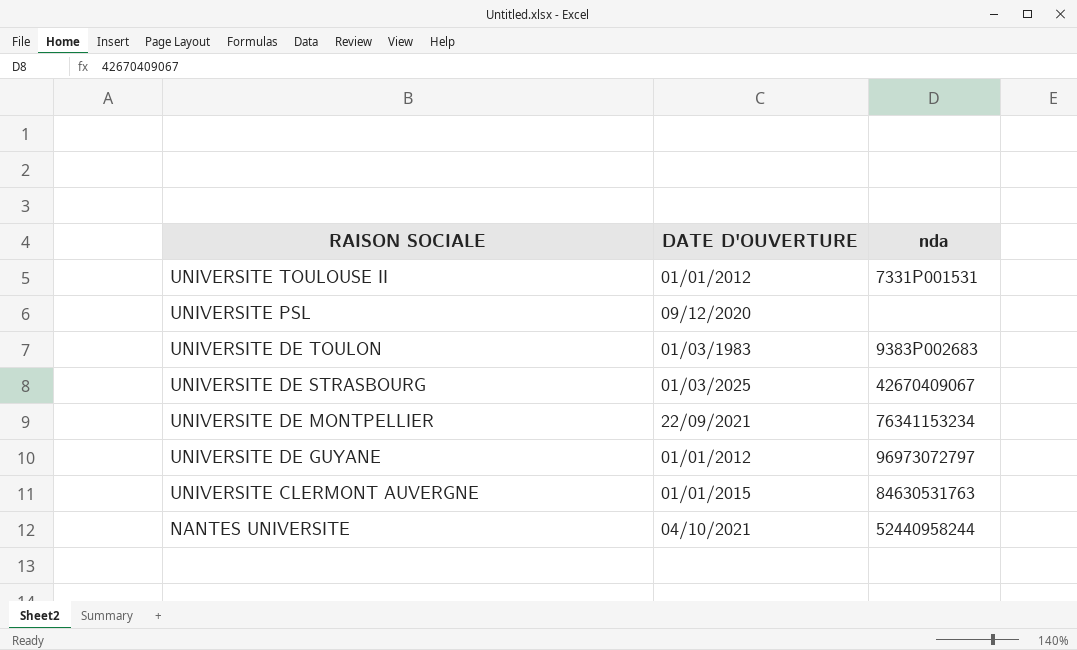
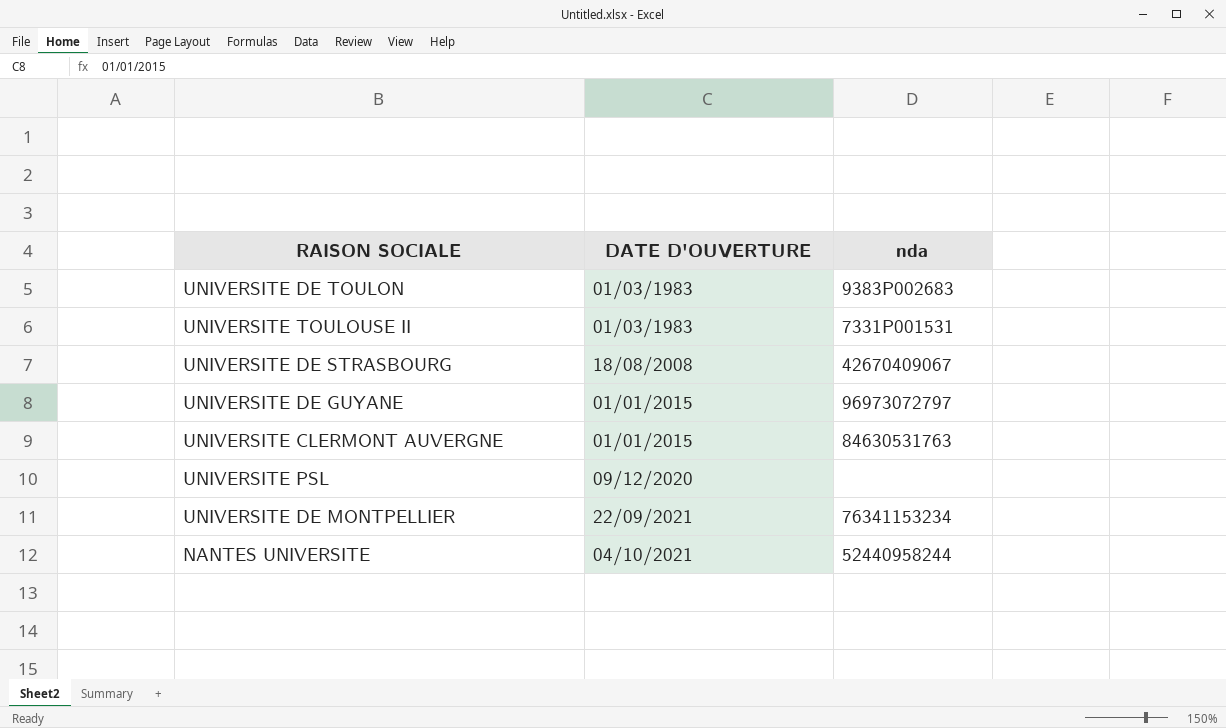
row order: RAISON SOCIALE descending -> DATE D'OUVERTURE ascending
UNIVERSITE TOULOUSE II | DATE D'OUVERTURE: 01/01/2012 -> 01/03/1983
UNIVERSITE DE STRASBOURG | DATE D'OUVERTURE: 01/03/2025 -> 18/08/2008
UNIVERSITE DE GUYANE | DATE D'OUVERTURE: 01/01/2012 -> 01/01/2015

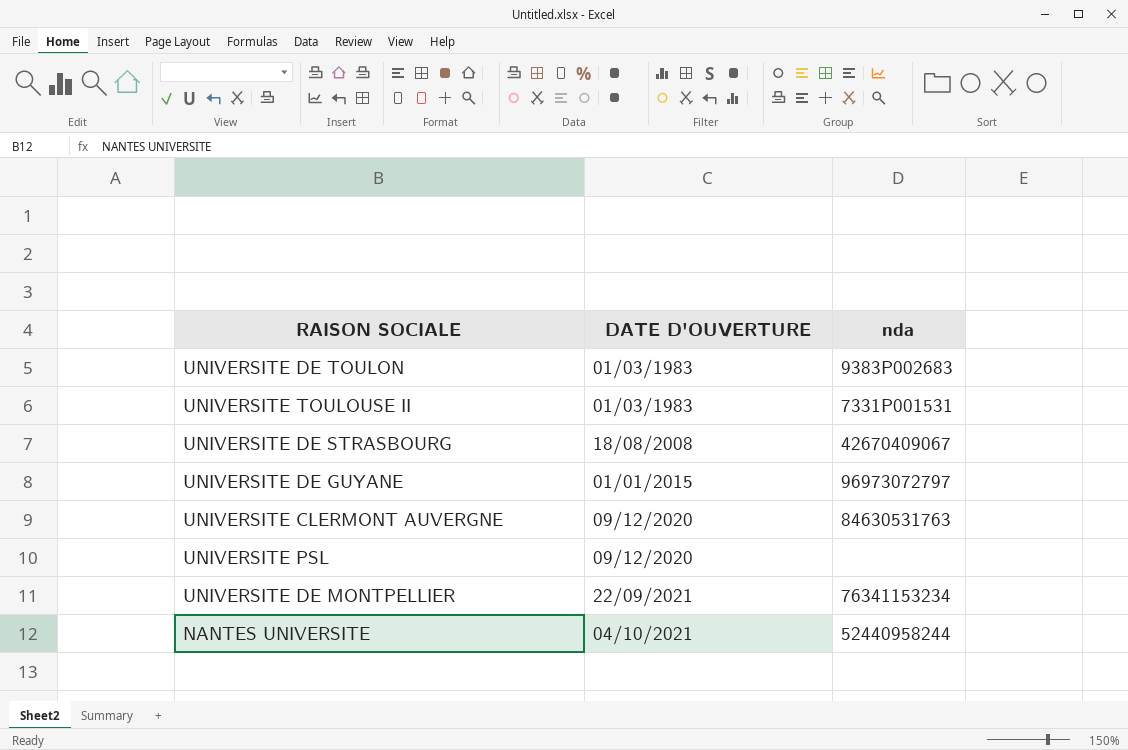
UNIVERSITE CLERMONT AUVERGNE | DATE D'OUVERTURE: 01/01/2015 -> 09/12/2020

